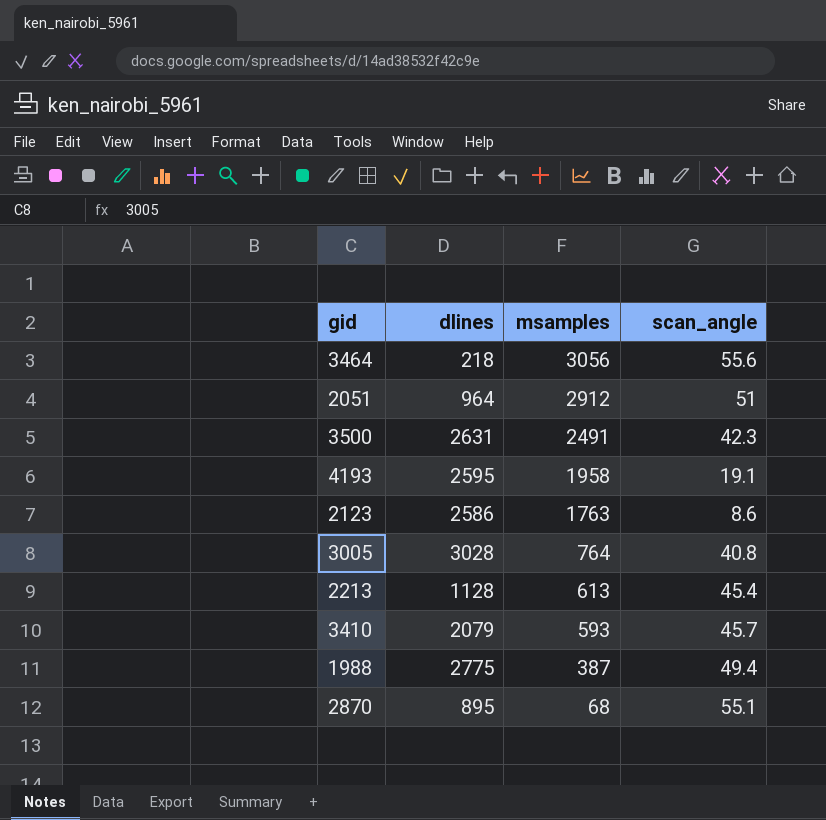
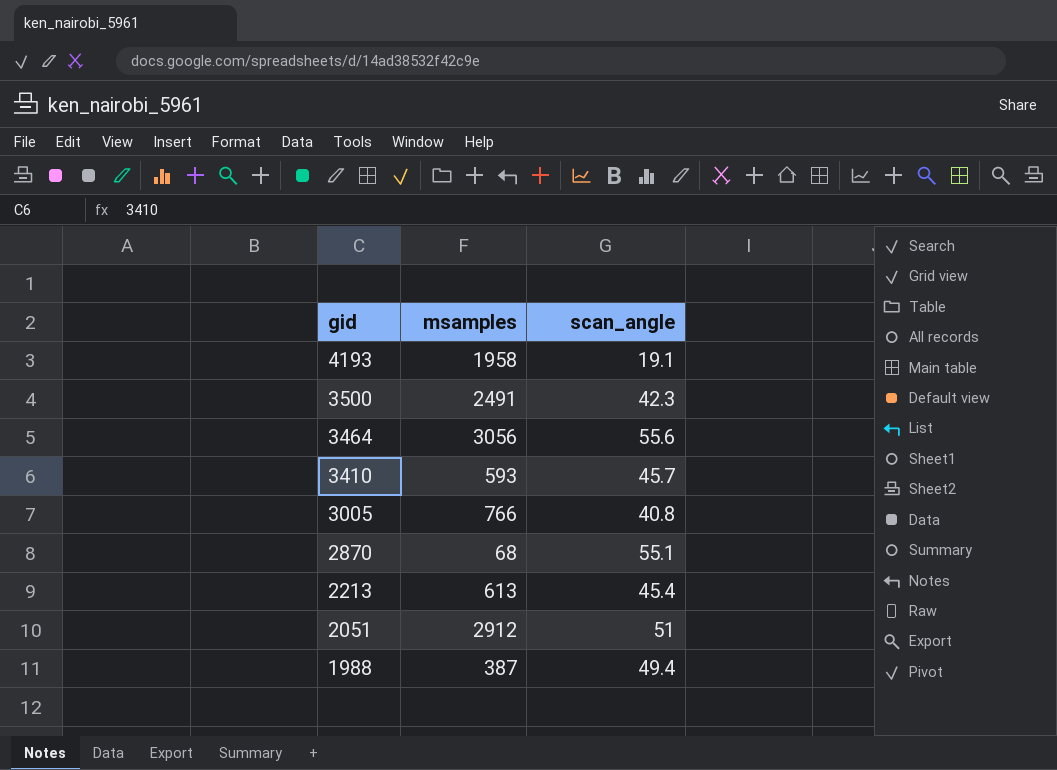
row order: msamples descending -> gid descending
column dlines | position: 2 -> none
row 2123: 2586 | 1763 | 8.6 -> none
3005 | msamples: 764 -> 766

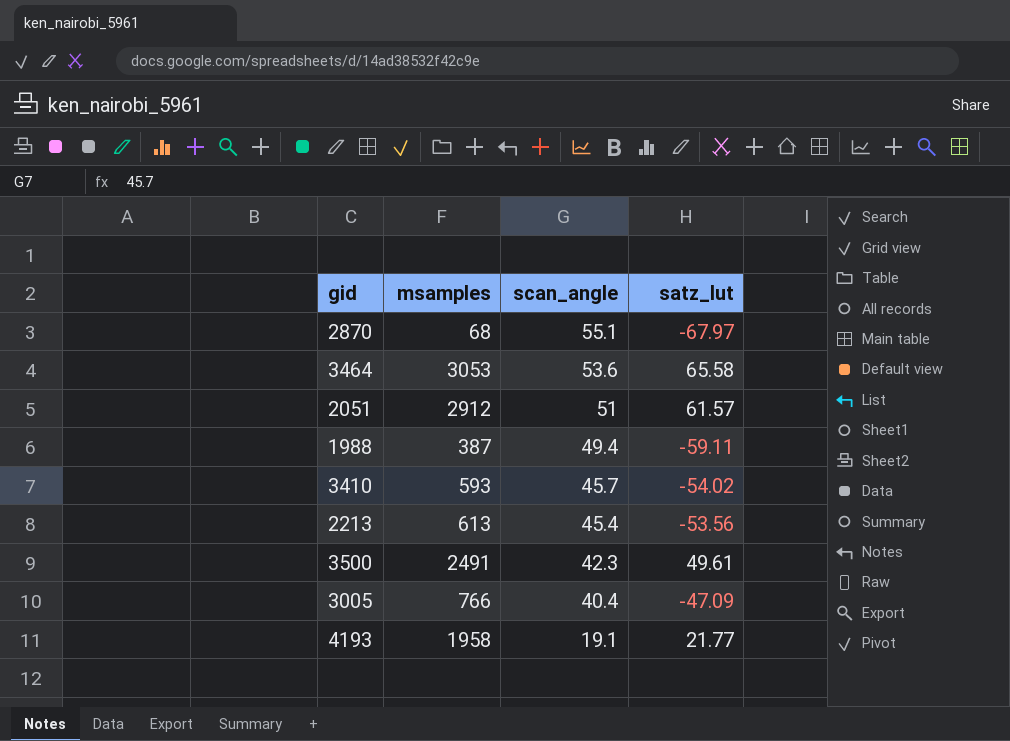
row order: gid descending -> scan_angle descending
column satz_lut | position: none -> 4
3464 | msamples: 3056 -> 3053
3464 | scan_angle: 55.6 -> 53.6
3005 | scan_angle: 40.8 -> 40.4

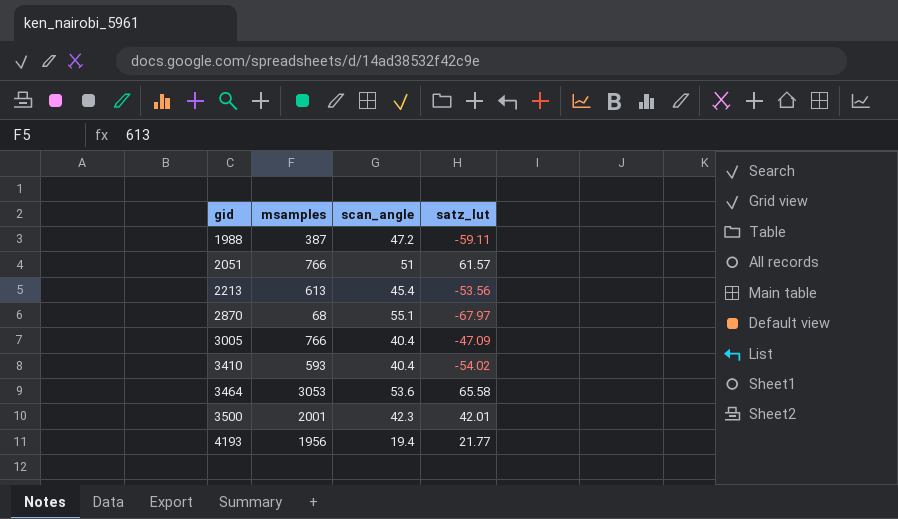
row order: scan_angle descending -> gid ascending
1988 | scan_angle: 49.4 -> 47.2
2051 | msamples: 2912 -> 766
3410 | scan_angle: 45.7 -> 40.4
3500 | msamples: 2491 -> 2001
3500 | satz_lut: 49.61 -> 42.01
4193 | msamples: 1958 -> 1956
4193 | scan_angle: 19.1 -> 19.4

